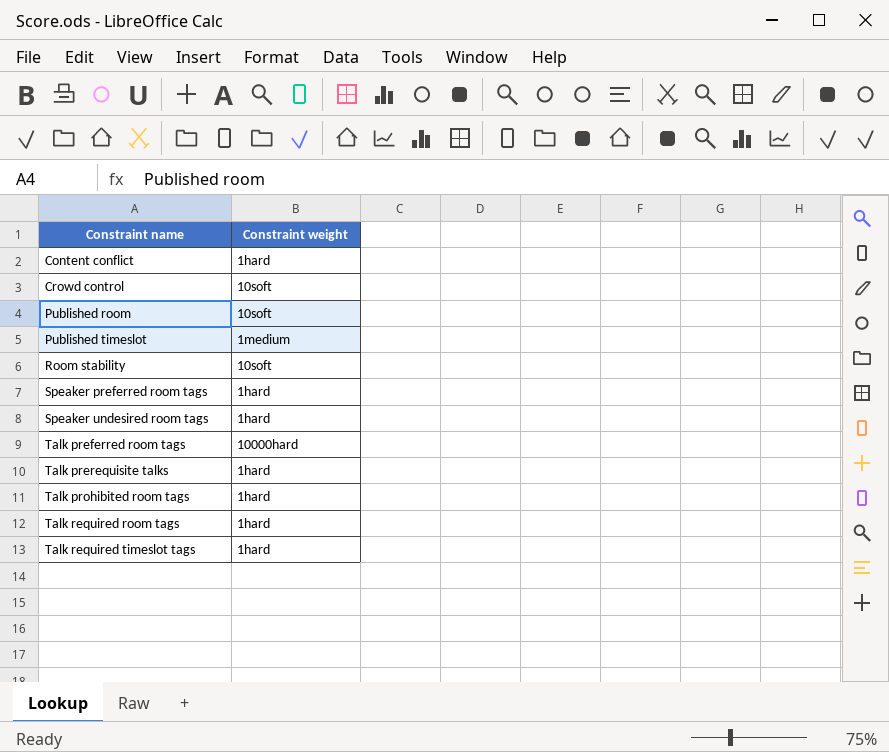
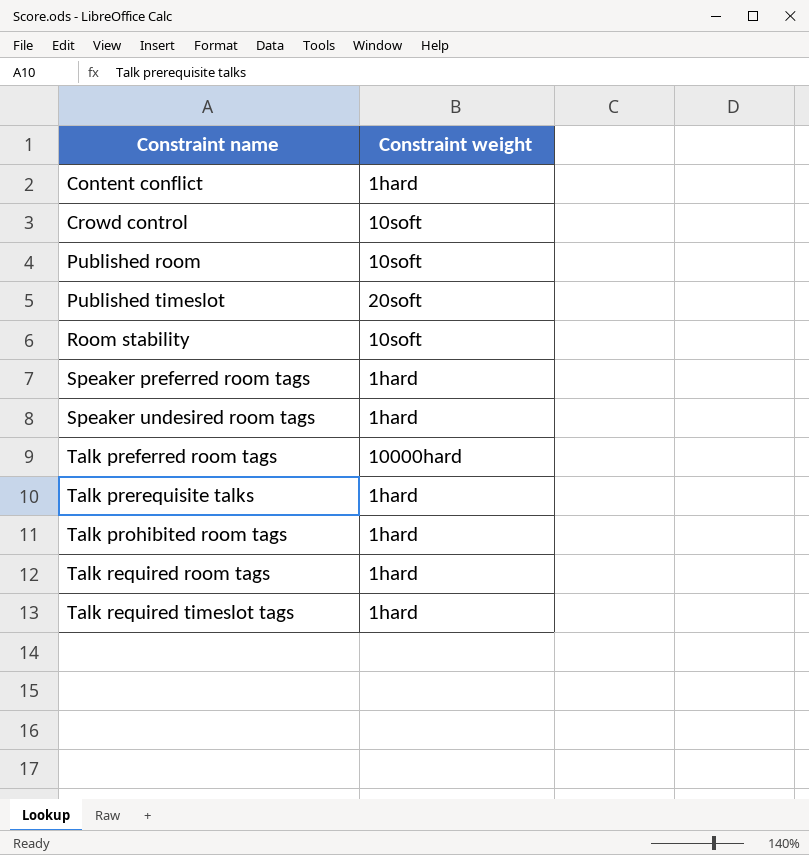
Published timeslot | Constraint weight: 1medium -> 20soft

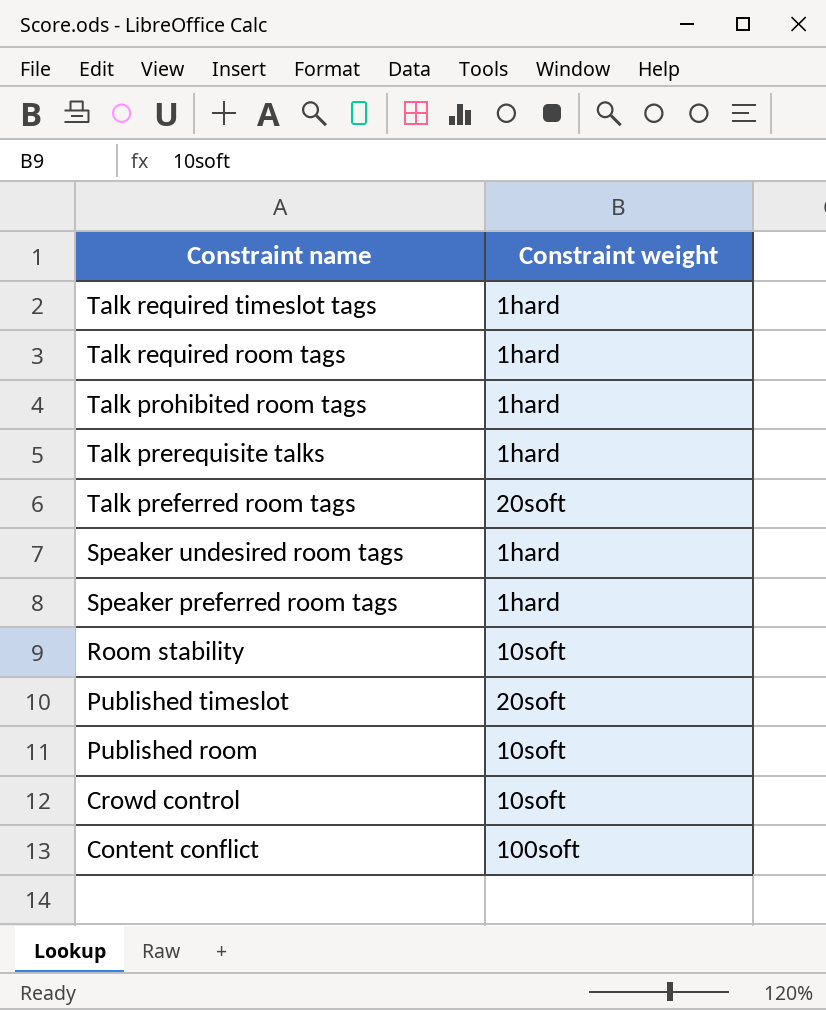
row order: Constraint name ascending -> Constraint name descending
Talk preferred room tags | Constraint weight: 10000hard -> 20soft
Content conflict | Constraint weight: 1hard -> 100soft

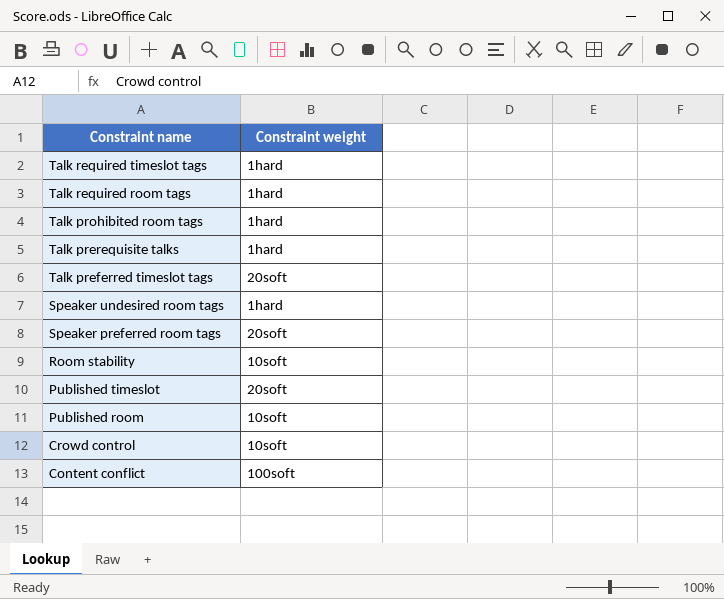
row Talk preferred room tags: 20soft -> none
row Talk preferred timeslot tags: none -> 20soft
Speaker preferred room tags | Constraint weight: 1hard -> 20soft

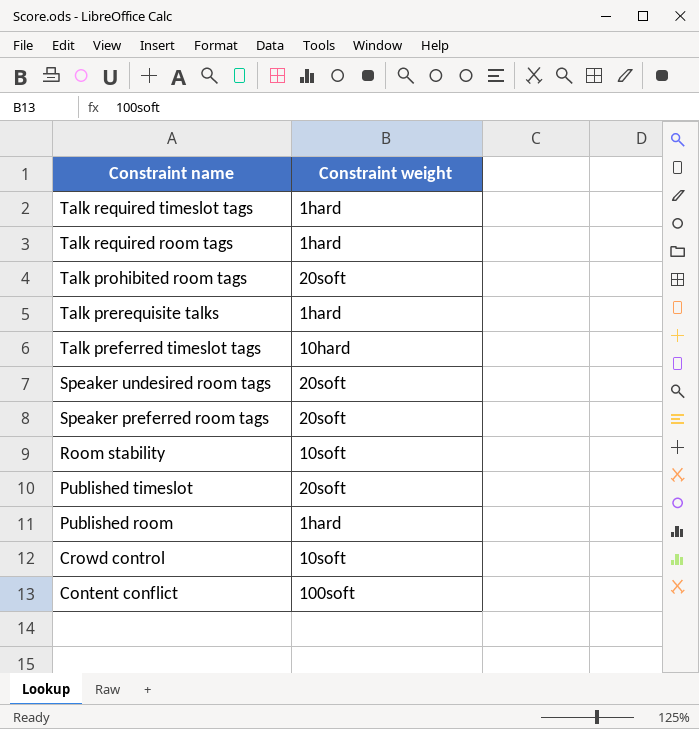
Talk prohibited room tags | Constraint weight: 1hard -> 20soft
Talk preferred timeslot tags | Constraint weight: 20soft -> 10hard
Speaker undesired room tags | Constraint weight: 1hard -> 20soft
Published room | Constraint weight: 10soft -> 1hard

